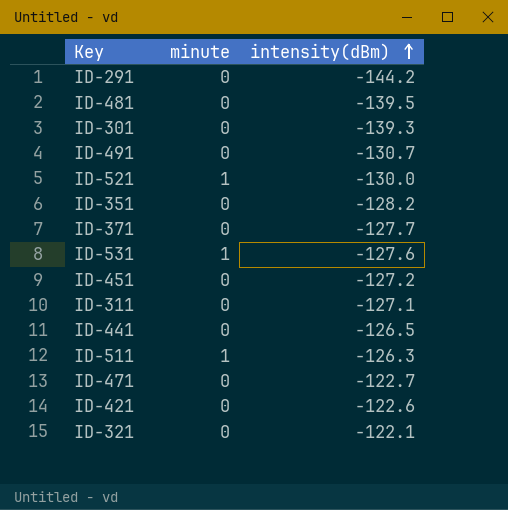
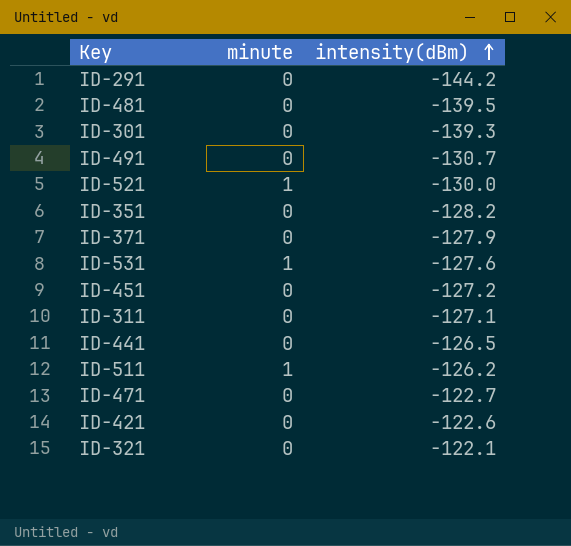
ID-371 | intensity(dBm): -127.7 -> -127.9
ID-511 | intensity(dBm): -126.3 -> -126.2

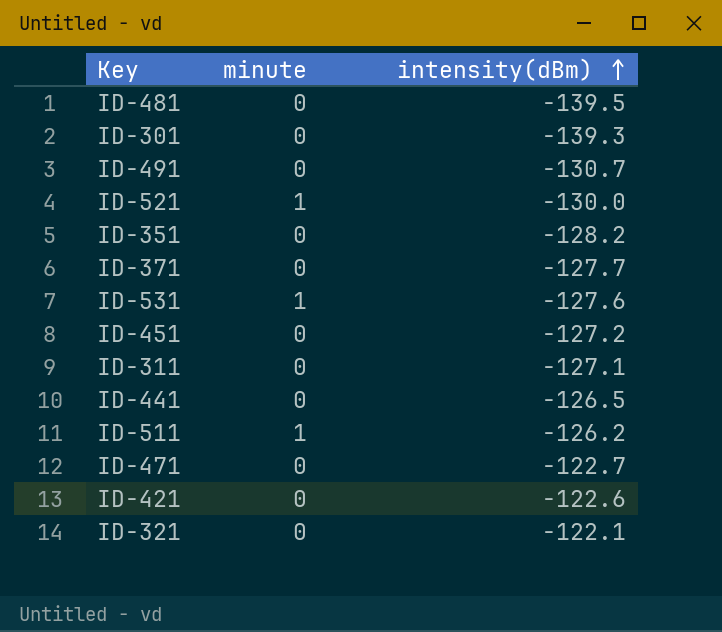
row ID-291: 0 | -144.2 -> none
ID-371 | intensity(dBm): -127.9 -> -127.7

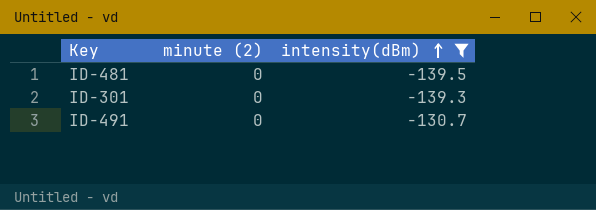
filter: none -> intensity(dBm) <= -130.7
column name: minute -> minute (2)

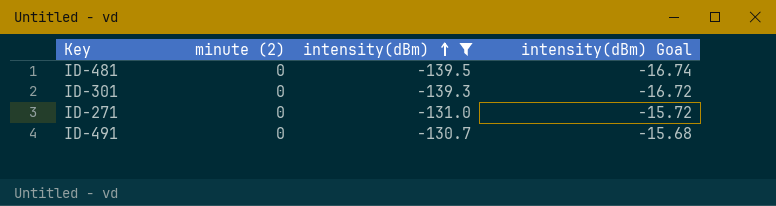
column intensity(dBm) Goal | formula: none -> [intensity(dBm)] * 0.12
row ID-271: none -> 0 | -131.0 | -15.72

